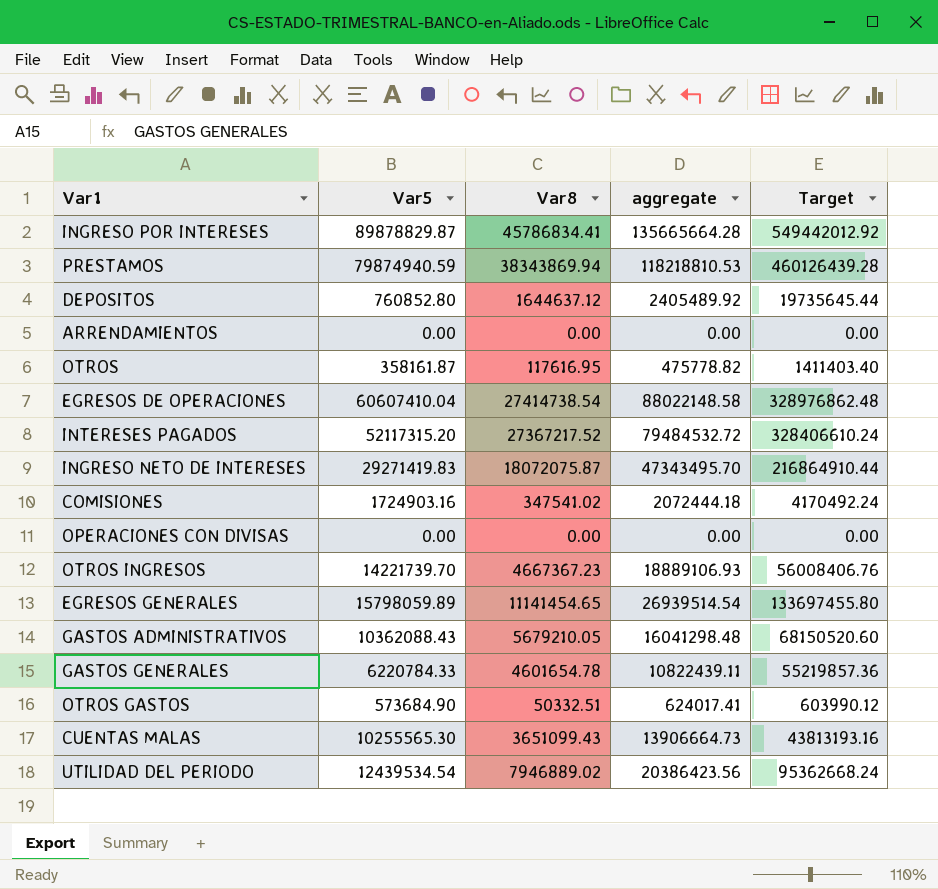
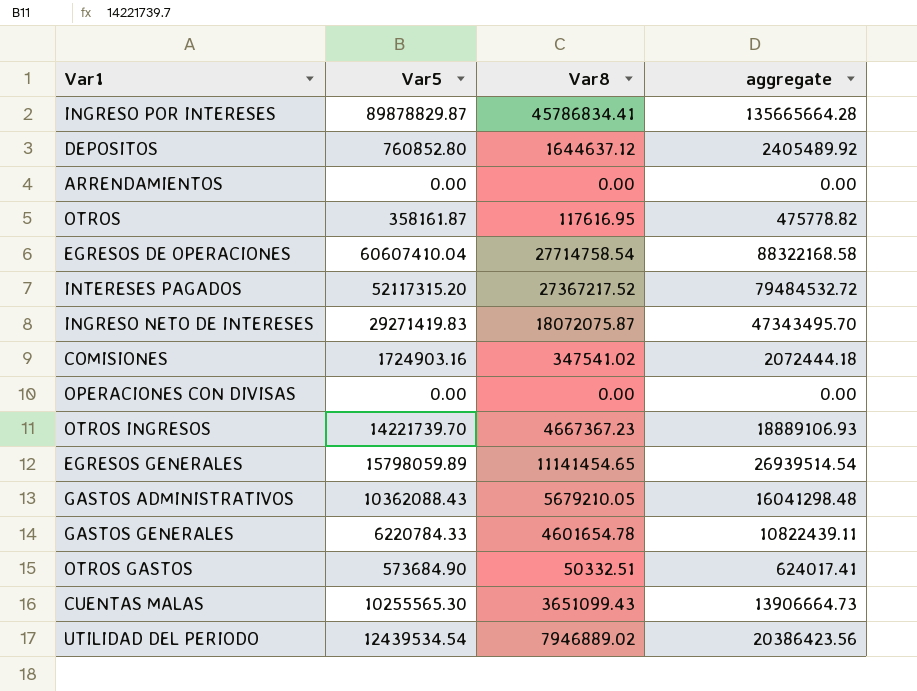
column Target | formula: [Var8] * 12 -> none
row PRESTAMOS: 79874940.59 | 38343869.94 | 118218810.53 | 460126439.28 -> none
EGRESOS DE OPERACIONES | Var8: 27414738.54 -> 27714758.54
EGRESOS DE OPERACIONES | aggregate: 88022148.58 -> 88322168.58

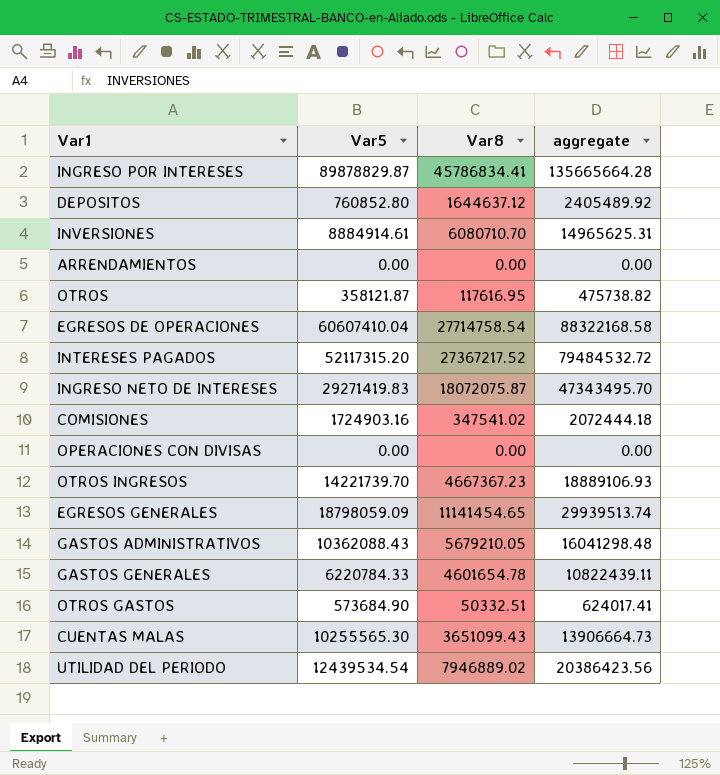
row INVERSIONES: none -> 8884914.61 | 6080710.70 | 14965625.31
OTROS | Var5: 358161.87 -> 358121.87
OTROS | aggregate: 475778.82 -> 475738.82
EGRESOS GENERALES | Var5: 15798059.89 -> 18798059.09
EGRESOS GENERALES | aggregate: 26939514.54 -> 29939513.74

